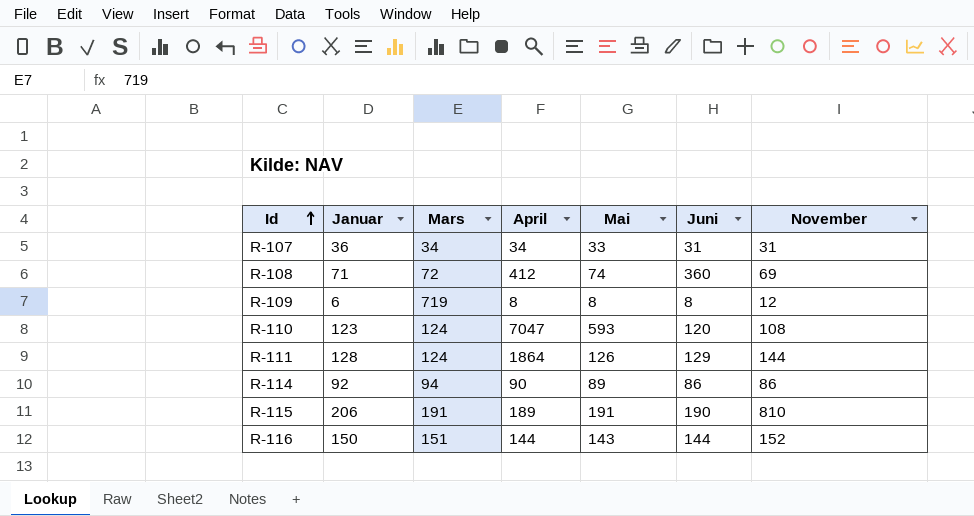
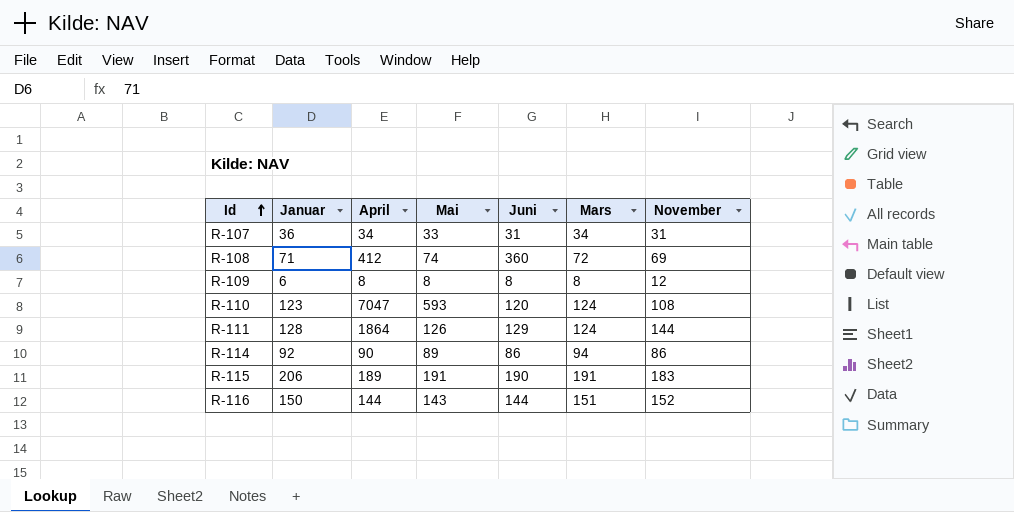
column Mars | position: 3 -> 6
R-109 | Mars: 719 -> 8
R-115 | November: 810 -> 183

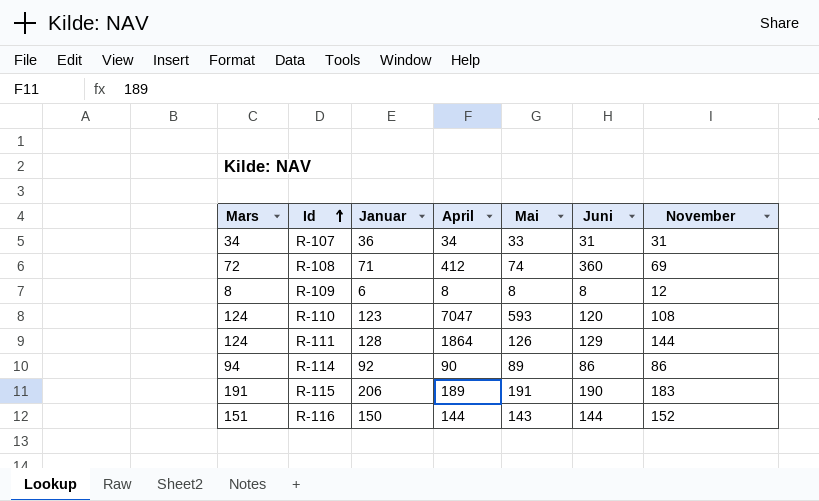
column Mars | position: 6 -> 1

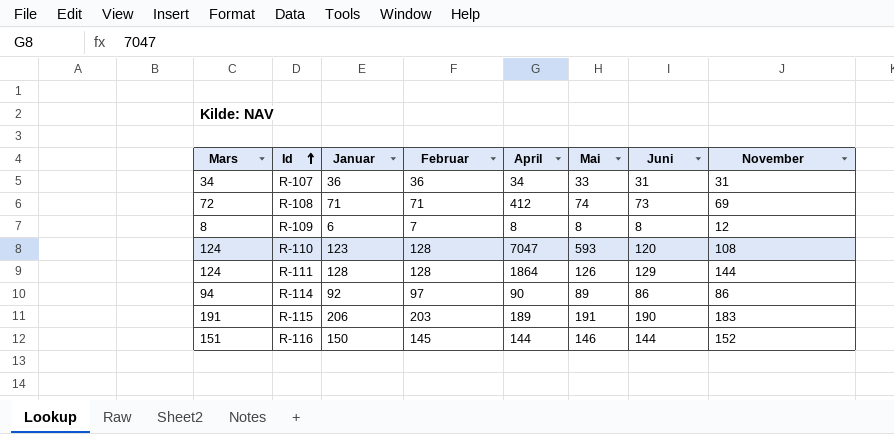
column Februar | position: none -> 4
R-108 | Juni: 360 -> 73
R-116 | Mai: 143 -> 146

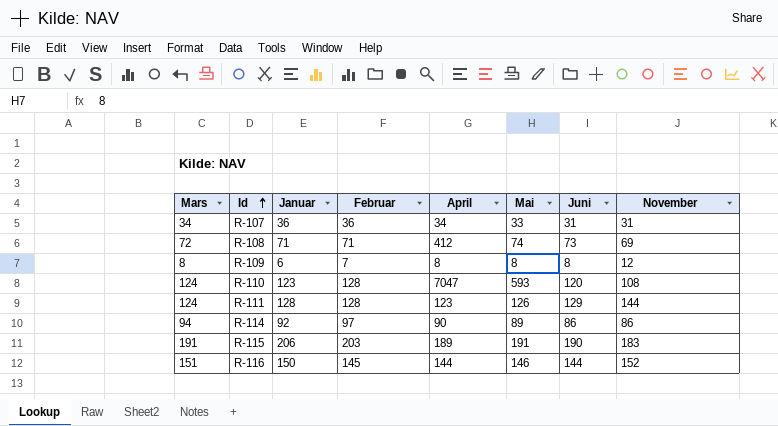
R-111 | April: 1864 -> 123

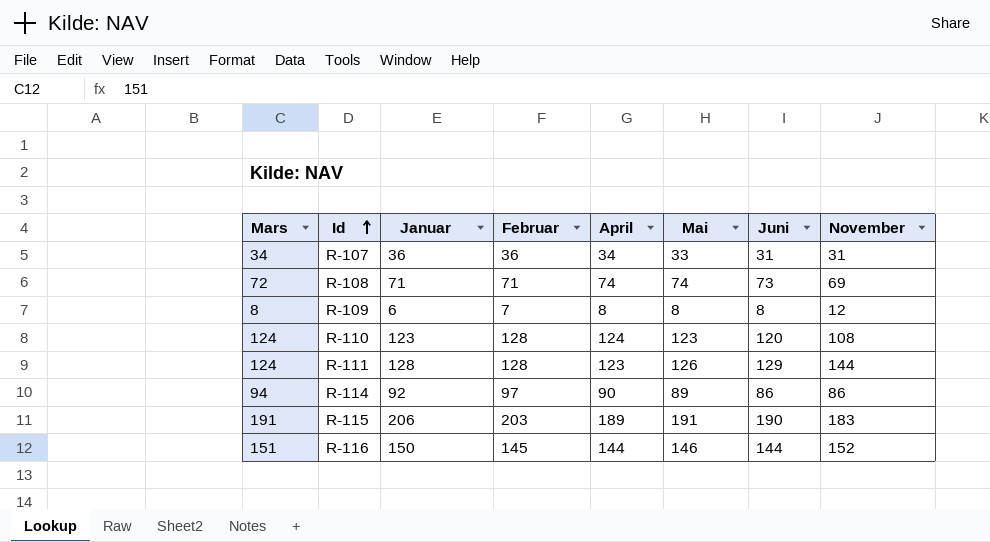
R-108 | April: 412 -> 74
R-110 | April: 7047 -> 124
R-110 | Mai: 593 -> 123

